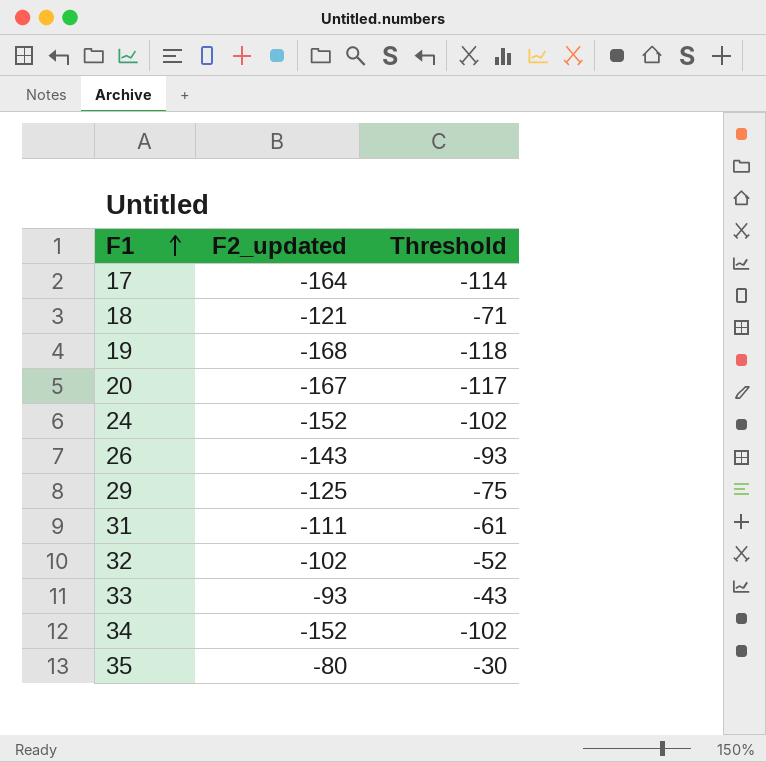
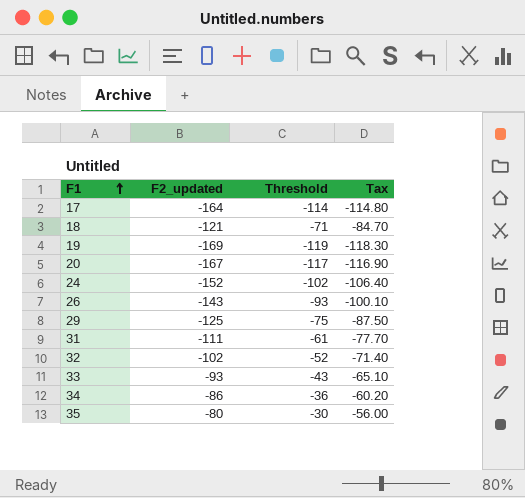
column Tax | formula: none -> [F2_updated] * 0.7
19 | F2_updated: -168 -> -169
19 | Threshold: -118 -> -119
34 | F2_updated: -152 -> -86
34 | Threshold: -102 -> -36

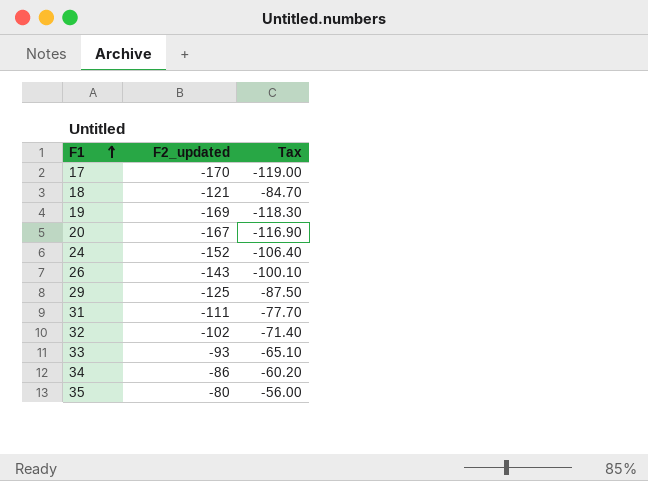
column Threshold | formula: [F2_updated] + 50 -> none
17 | F2_updated: -164 -> -170
17 | Tax: -114.80 -> -119.00

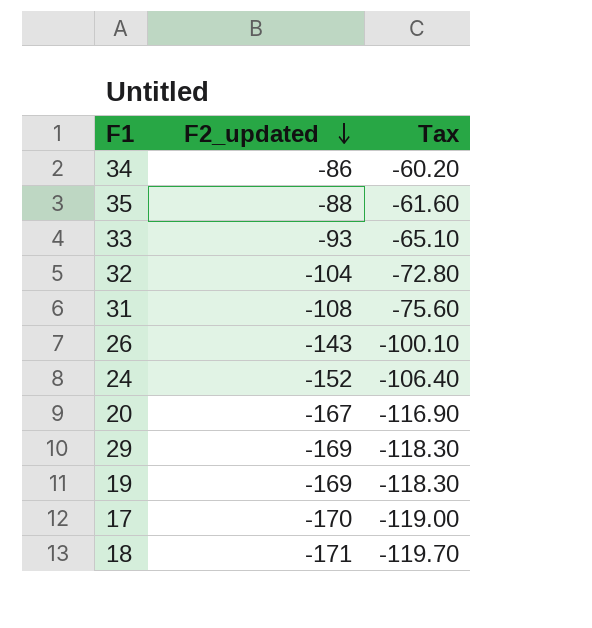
row order: F1 ascending -> F2_updated descending
35 | F2_updated: -80 -> -88
35 | Tax: -56.00 -> -61.60
32 | F2_updated: -102 -> -104
32 | Tax: -71.40 -> -72.80
31 | F2_updated: -111 -> -108
31 | Tax: -77.70 -> -75.60
29 | F2_updated: -125 -> -169
29 | Tax: -87.50 -> -118.30
18 | F2_updated: -121 -> -171
18 | Tax: -84.70 -> -119.70

